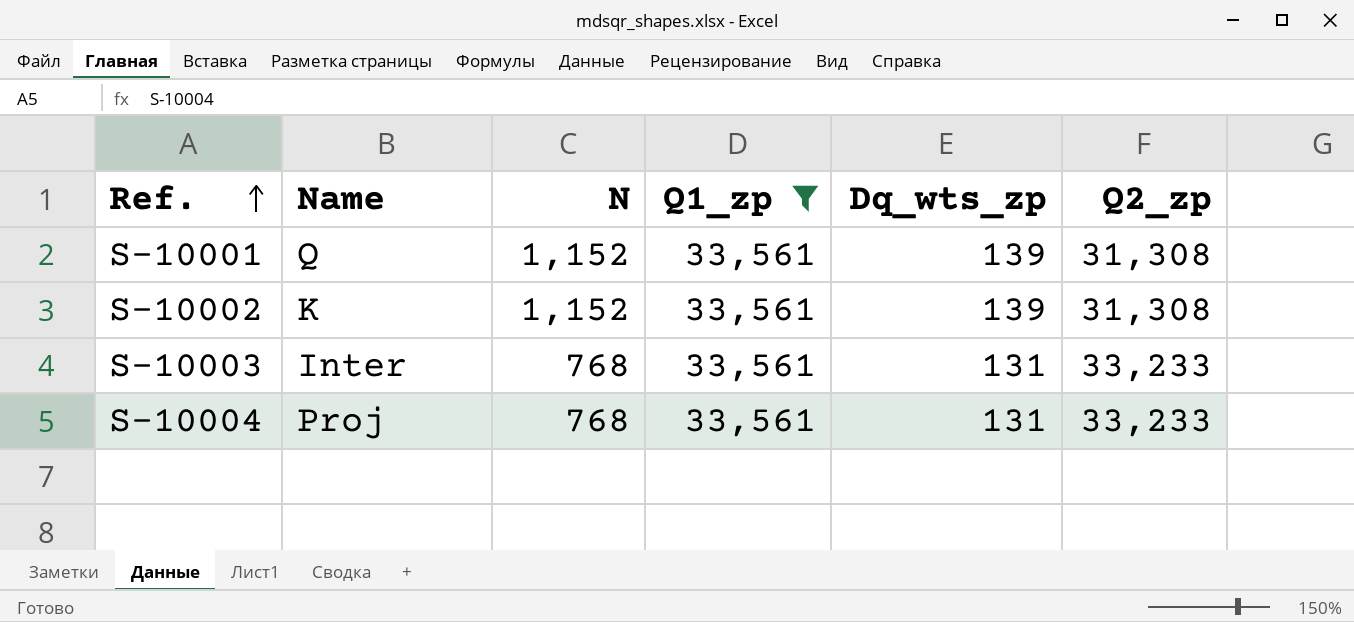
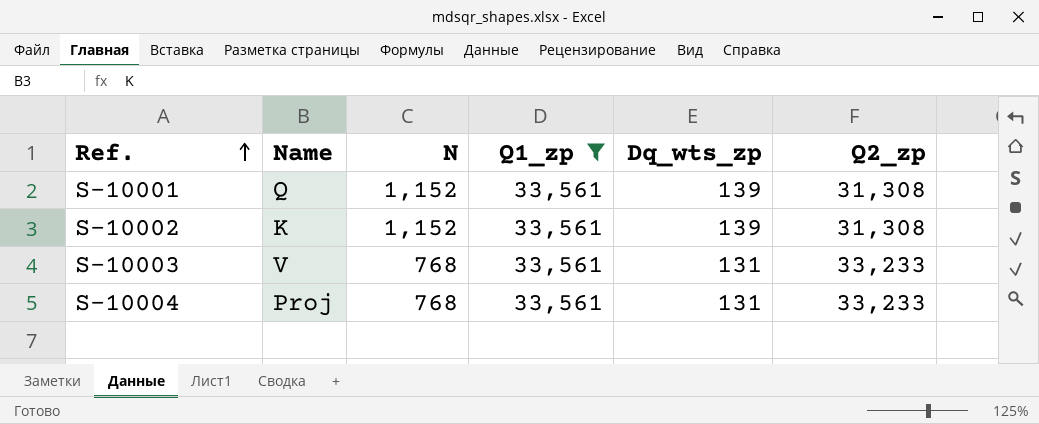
S-10003 | Name: Inter -> V

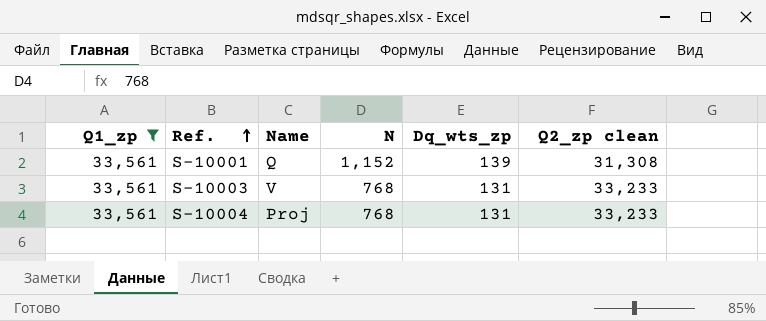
column Q1_zp | position: 4 -> 1
column name: Q2_zp -> Q2_zp clean
row S-10002: K | 1,152 | 33,561 | 139 | 31,308 -> none

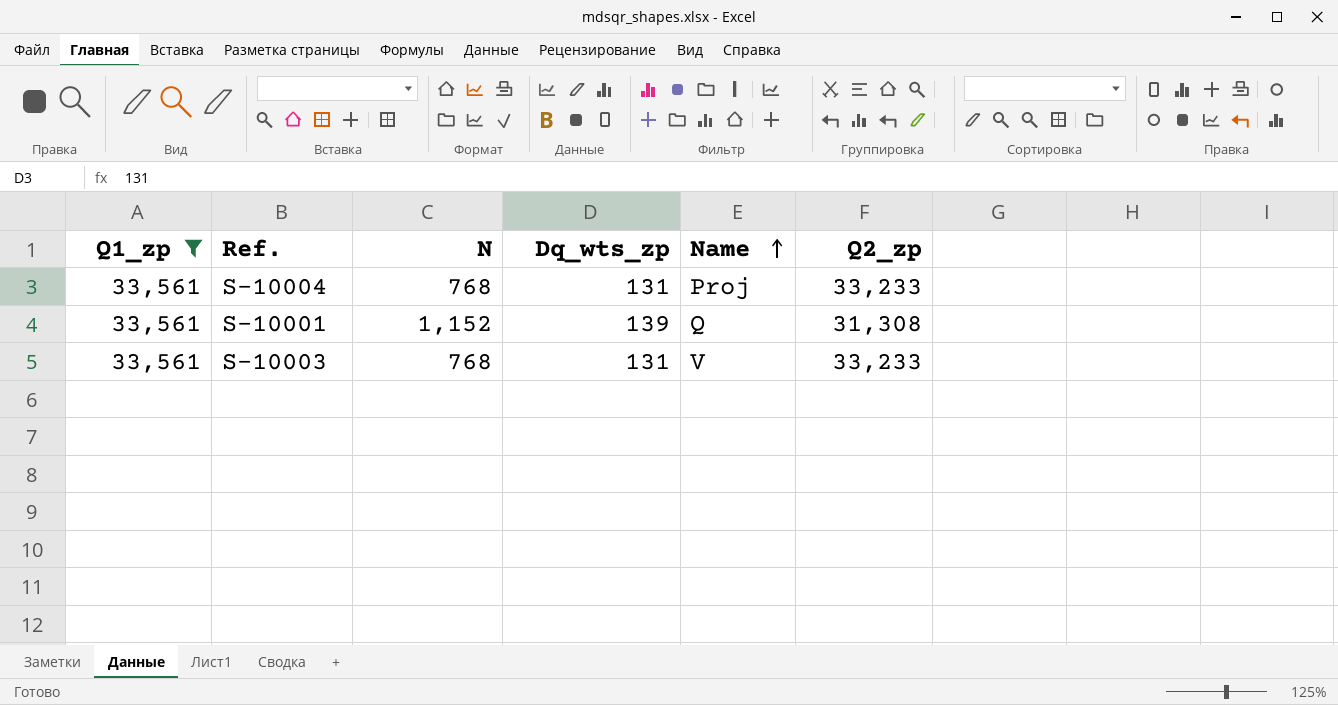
row order: Ref. ascending -> Name ascending
column Name | position: 3 -> 5
column name: Q2_zp clean -> Q2_zp

